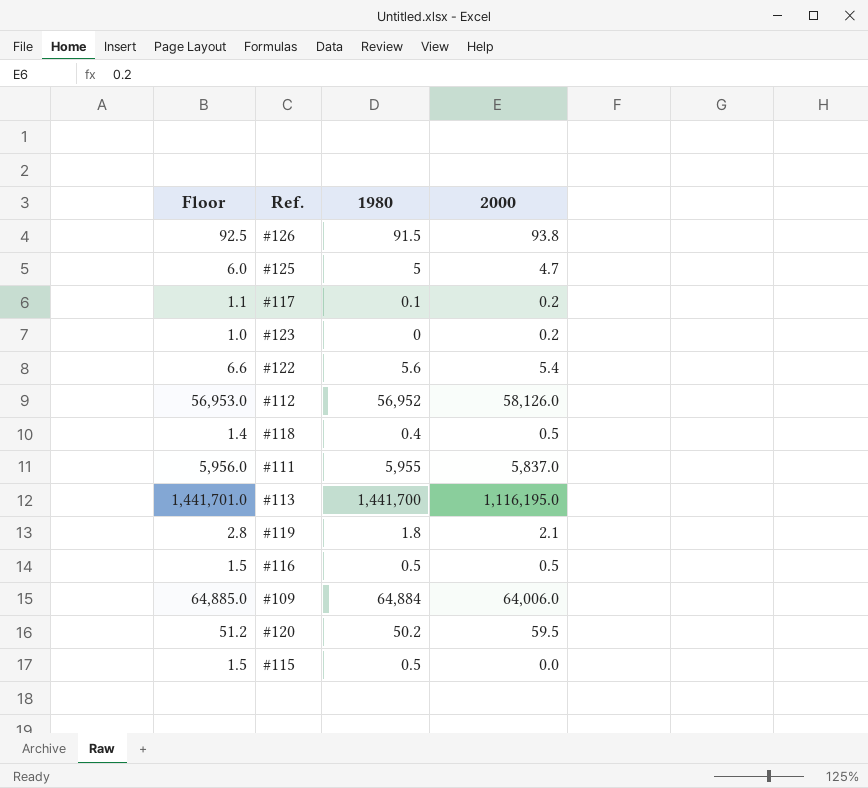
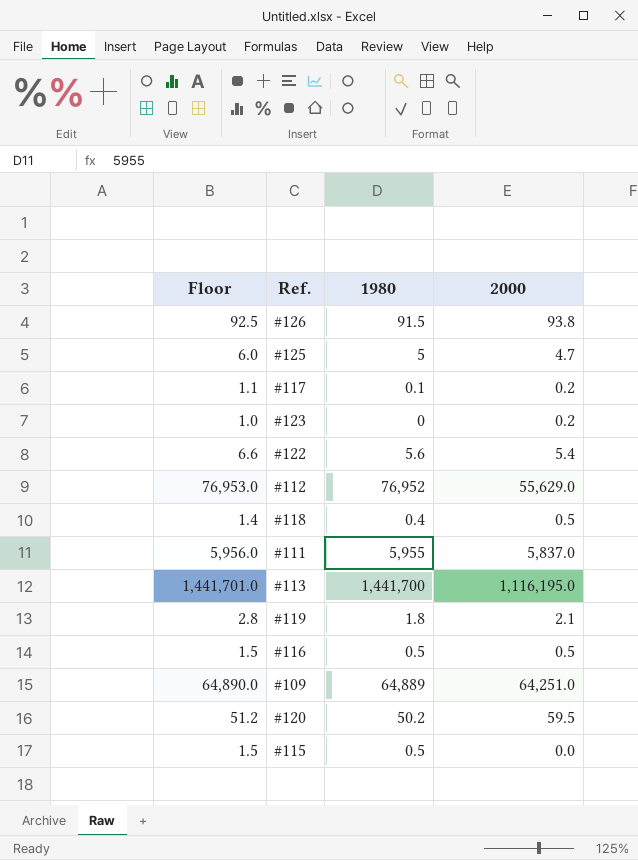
#112 | Floor: 56,953.0 -> 76,953.0
#112 | 1980: 56,952 -> 76,952
#112 | 2000: 58,126.0 -> 55,629.0
#109 | Floor: 64,885.0 -> 64,890.0
#109 | 1980: 64,884 -> 64,889
#109 | 2000: 64,006.0 -> 64,251.0

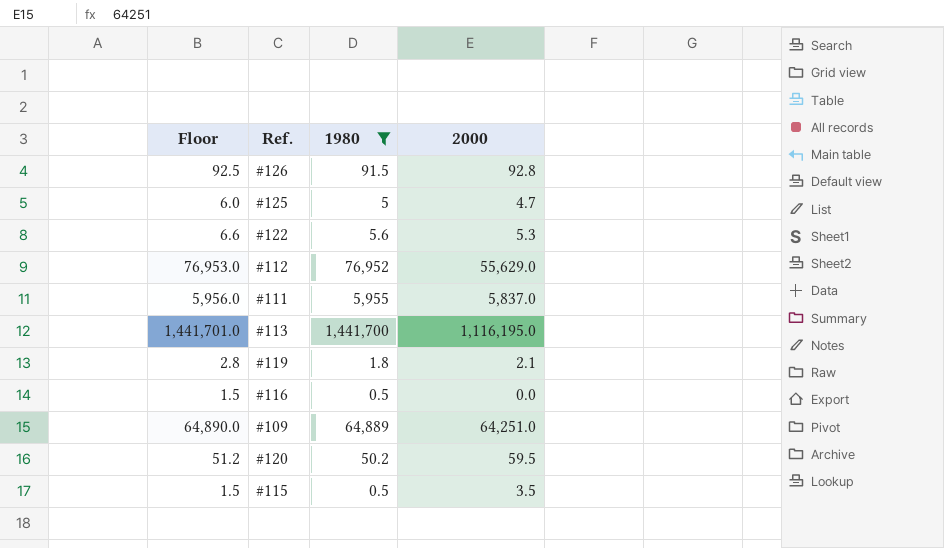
filter: none -> 1980 >= 0.5
#126 | 2000: 93.8 -> 92.8
#122 | 2000: 5.4 -> 5.3
#116 | 2000: 0.5 -> 0.0
#115 | 2000: 0.0 -> 3.5

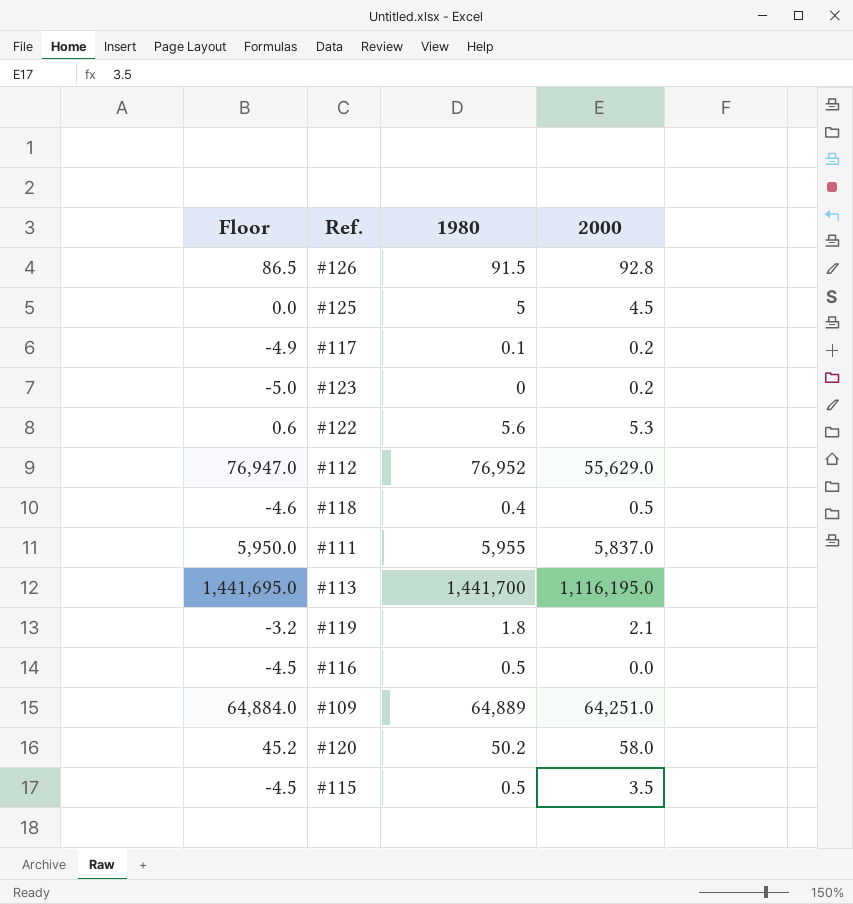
filter: 1980 >= 0.5 -> none
column Floor | formula: [1980] + 1 -> [1980] - 5
#125 | 2000: 4.7 -> 4.5
#120 | 2000: 59.5 -> 58.0

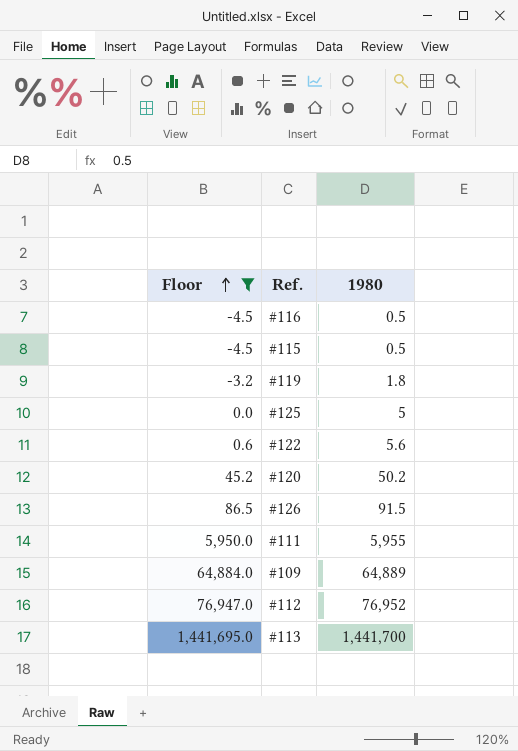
filter: none -> Floor >= -4.5
row order: none -> Floor ascending
column 2000 | position: 4 -> none

